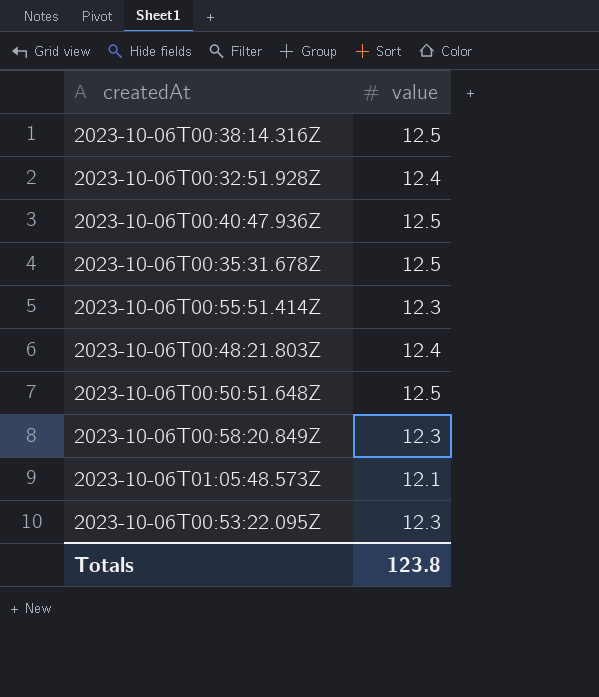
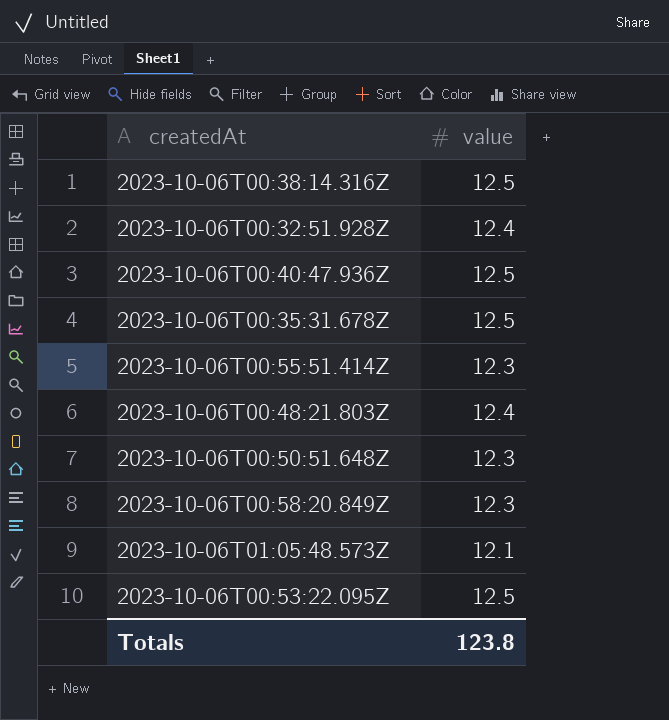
2023-10-06T00:50:51.648Z | value: 12.5 -> 12.3
2023-10-06T00:53:22.095Z | value: 12.3 -> 12.5

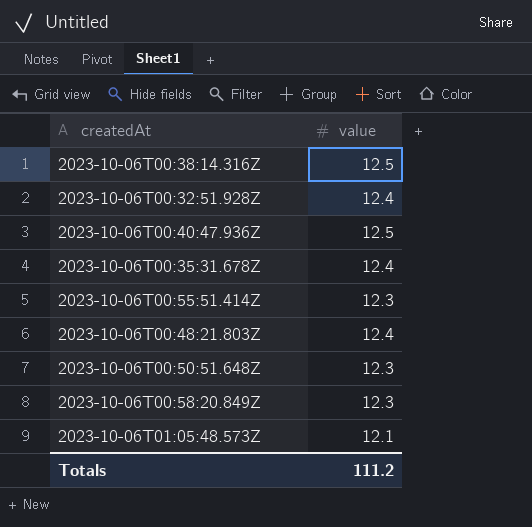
row 2023-10-06T00:53:22.095Z: 12.5 -> none
2023-10-06T00:35:31.678Z | value: 12.5 -> 12.4
Totals | value: 123.8 -> 111.2

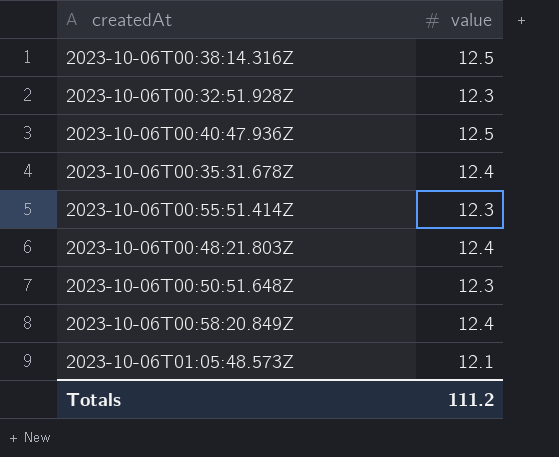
2023-10-06T00:32:51.928Z | value: 12.4 -> 12.3
2023-10-06T00:58:20.849Z | value: 12.3 -> 12.4

